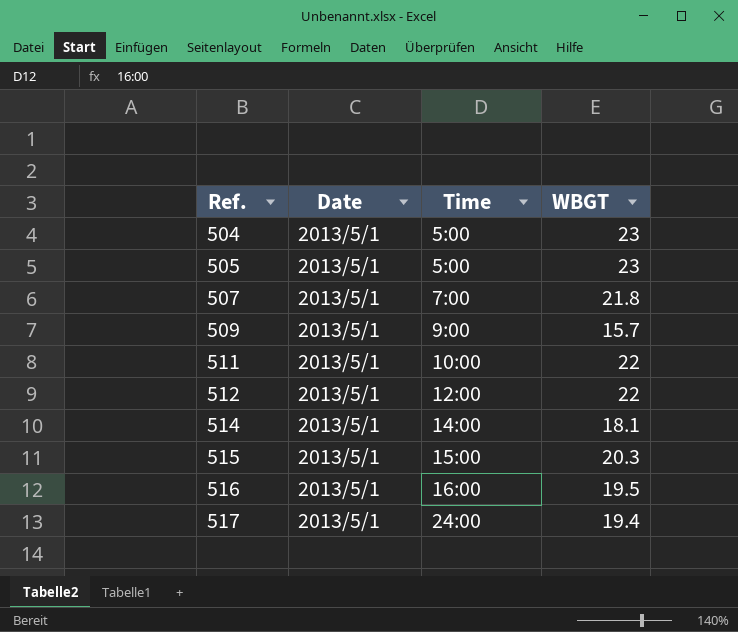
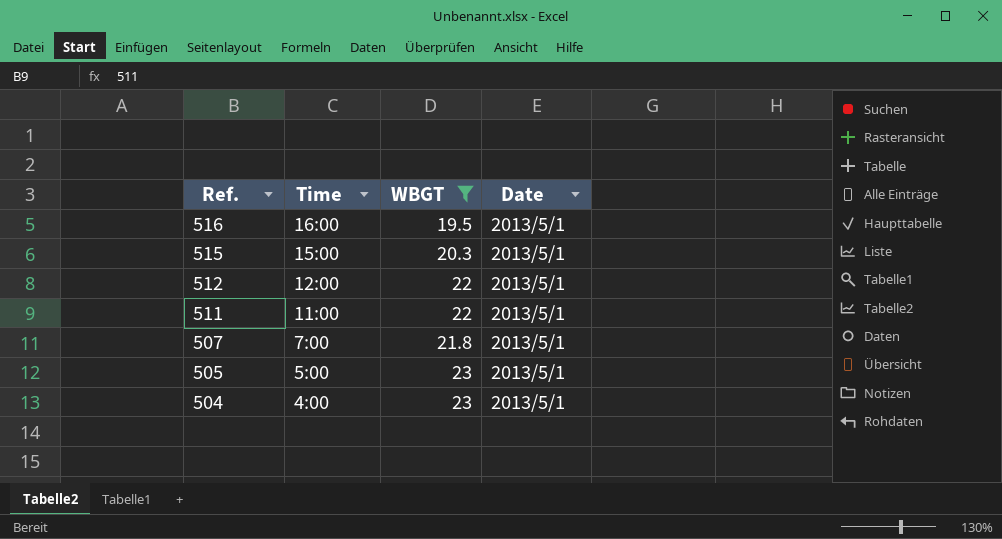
filter: none -> WBGT >= 19.5
row order: Ref. ascending -> Ref. descending
column Date | position: 2 -> 4
511 | Time: 10:00 -> 11:00
504 | Time: 5:00 -> 4:00

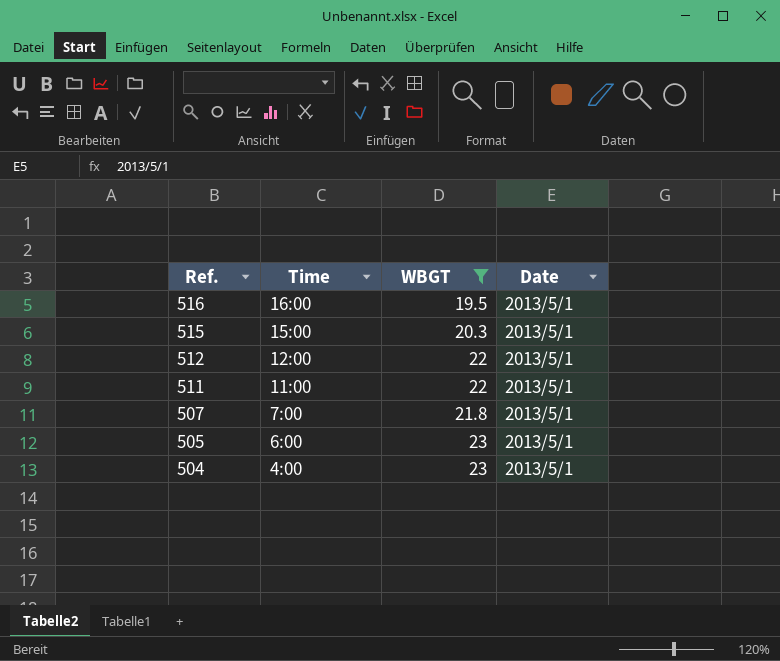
505 | Time: 5:00 -> 6:00

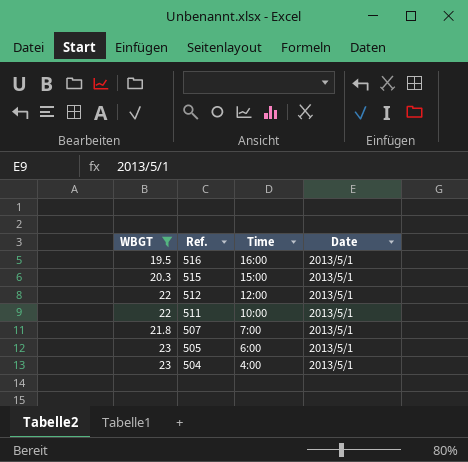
column WBGT | position: 3 -> 1
511 | Time: 11:00 -> 10:00

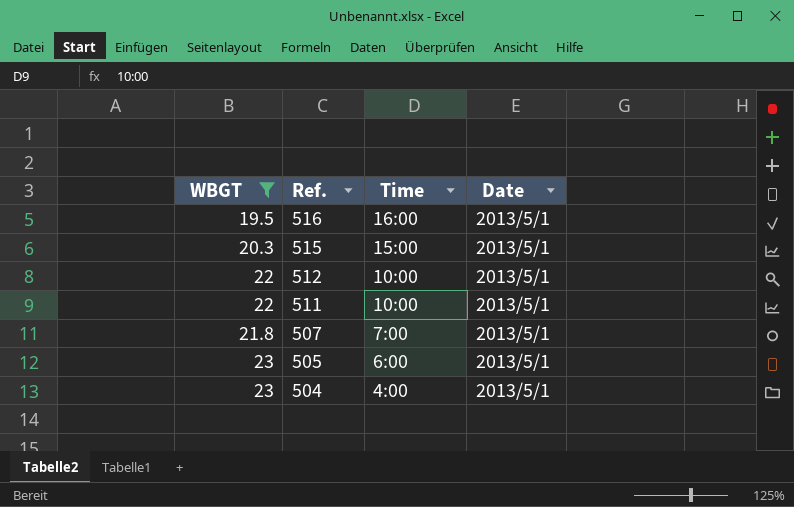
512 | Time: 12:00 -> 10:00

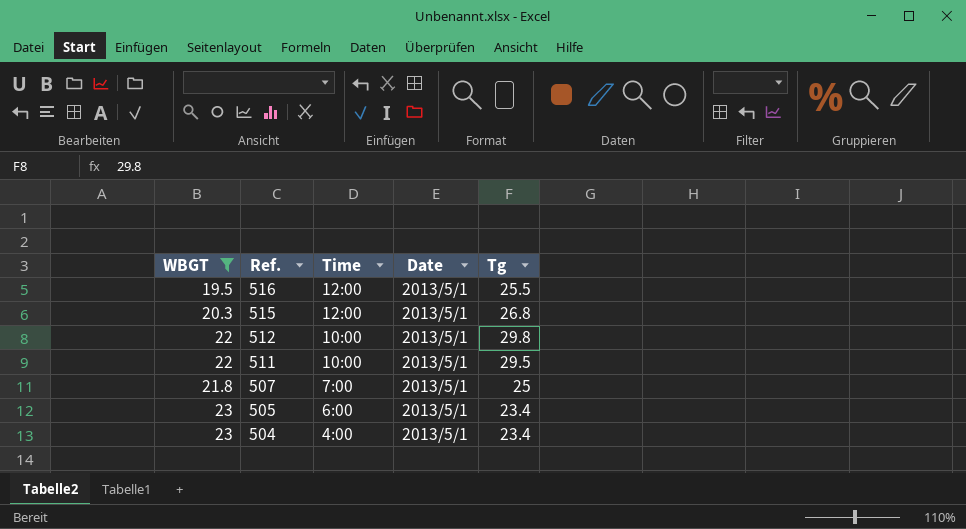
column Tg | position: none -> 5
516 | Time: 16:00 -> 12:00
515 | Time: 15:00 -> 12:00

